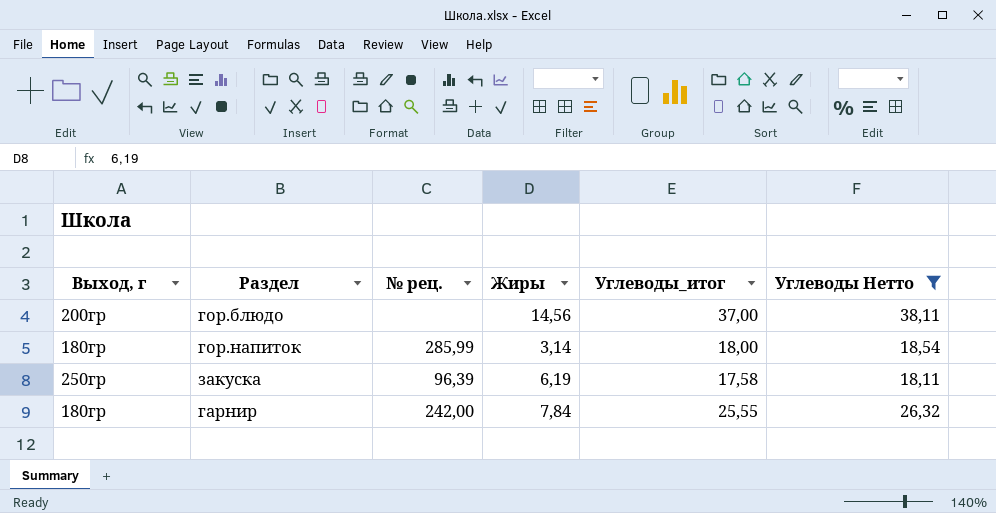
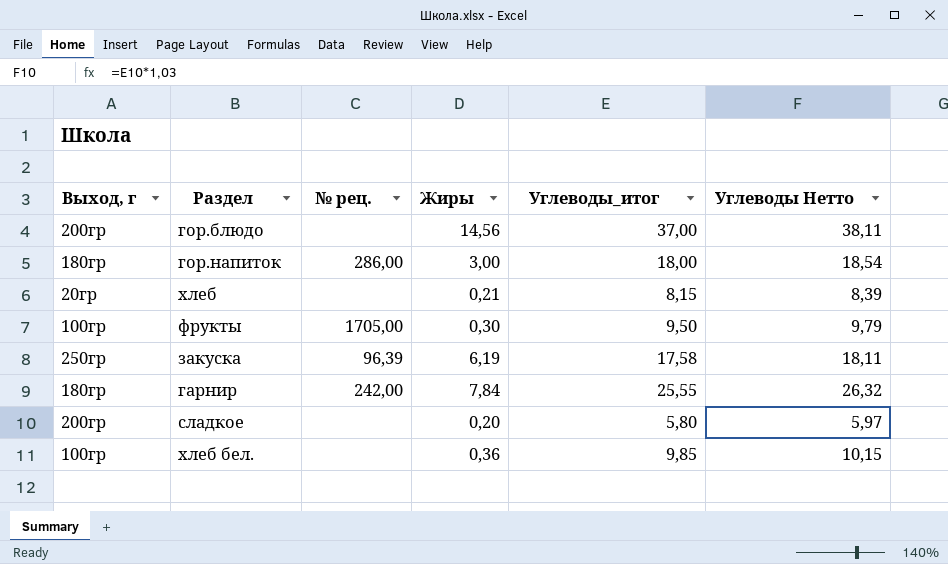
filter: Углеводы Нетто >= 18,11 -> none
гор.напиток | № рец.: 285,99 -> 286,00
гор.напиток | Жиры: 3,14 -> 3,00

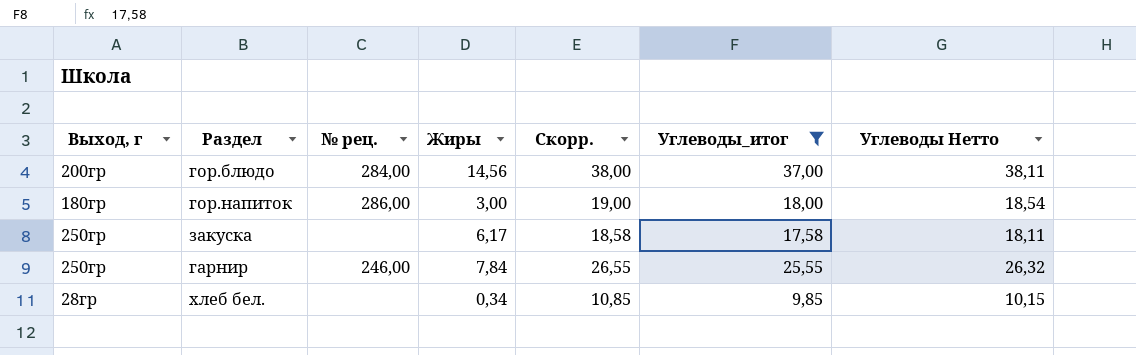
filter: none -> Углеводы_итог >= 9,85
column Скорр. | formula: none -> [Углеводы_итог] + 1
гор.блюдо | № рец.: none -> 284,00
закуска | № рец.: 96,39 -> none
закуска | Жиры: 6,19 -> 6,17
гарнир | Выход, г: 180гр -> 250гр
гарнир | № рец.: 242,00 -> 246,00
хлеб бел. | Выход, г: 100гр -> 28гр
хлеб бел. | Жиры: 0,36 -> 0,34

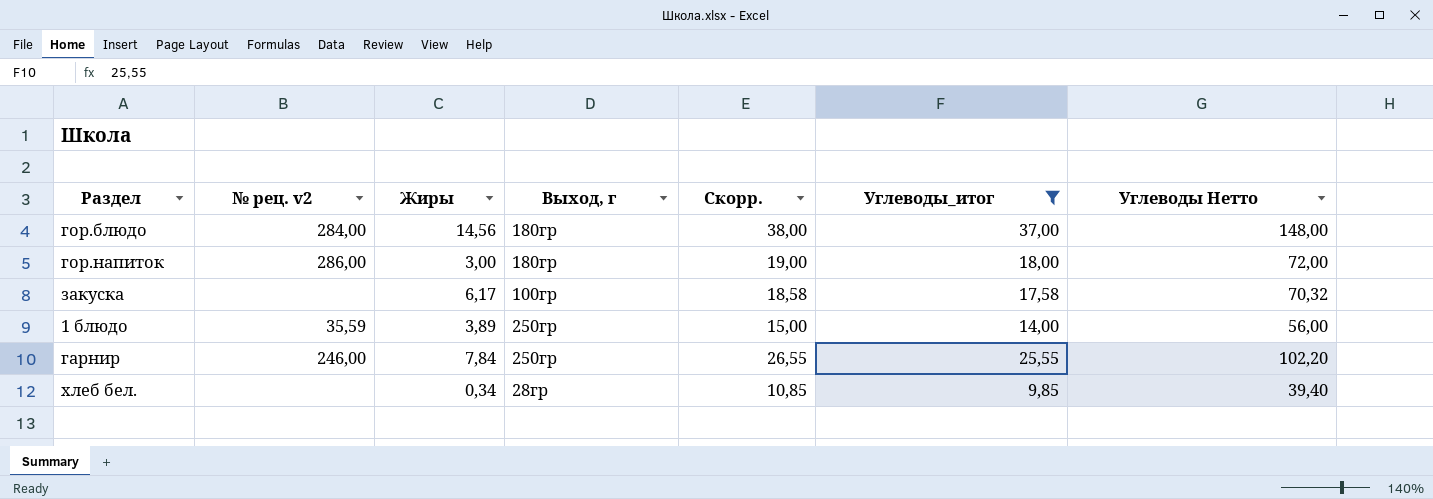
column name: № рец. -> № рец. v2
column Выход, г | position: 1 -> 4
column Углеводы Нетто | formula: [Углеводы_итог] * 1,03 -> [Углеводы_итог] * 4
гор.блюдо | Выход, г: 200гр -> 180гр
закуска | Выход, г: 250гр -> 100гр
row 1 блюдо: none -> 35,59 | 3,89 | 250гр | 15,00 | 14,00 | 56,00

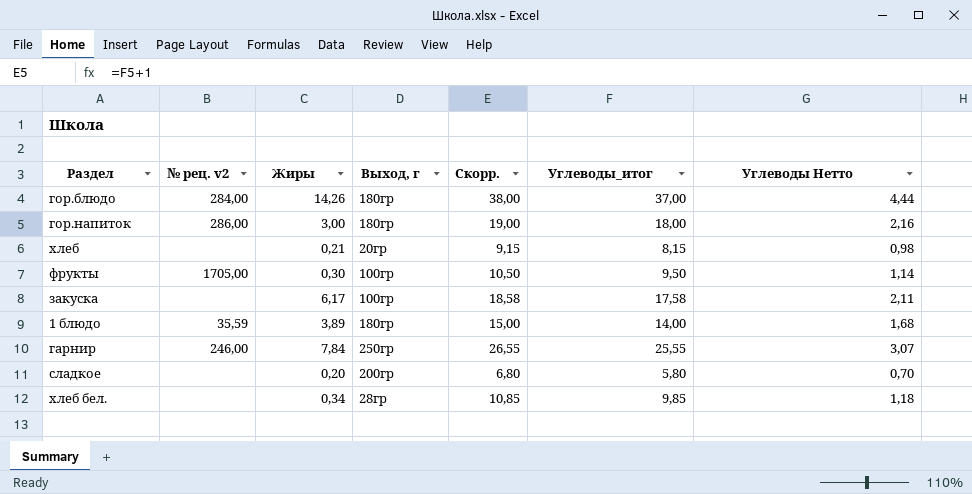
filter: Углеводы_итог >= 9,85 -> none
column Углеводы Нетто | formula: [Углеводы_итог] * 4 -> [Углеводы_итог] * 0,12
гор.блюдо | Жиры: 14,56 -> 14,26
1 блюдо | Выход, г: 250гр -> 180гр

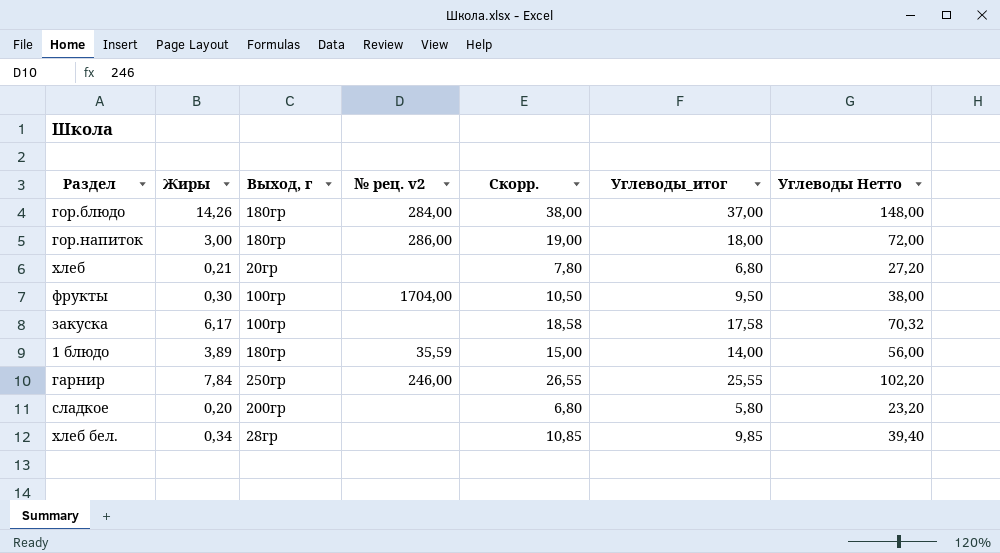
column № рец. v2 | position: 2 -> 4
column Углеводы Нетто | formula: [Углеводы_итог] * 0,12 -> [Углеводы_итог] * 4
хлеб | Скорр.: 9,15 -> 7,80
хлеб | Углеводы_итог: 8,15 -> 6,80
фрукты | № рец. v2: 1705,00 -> 1704,00

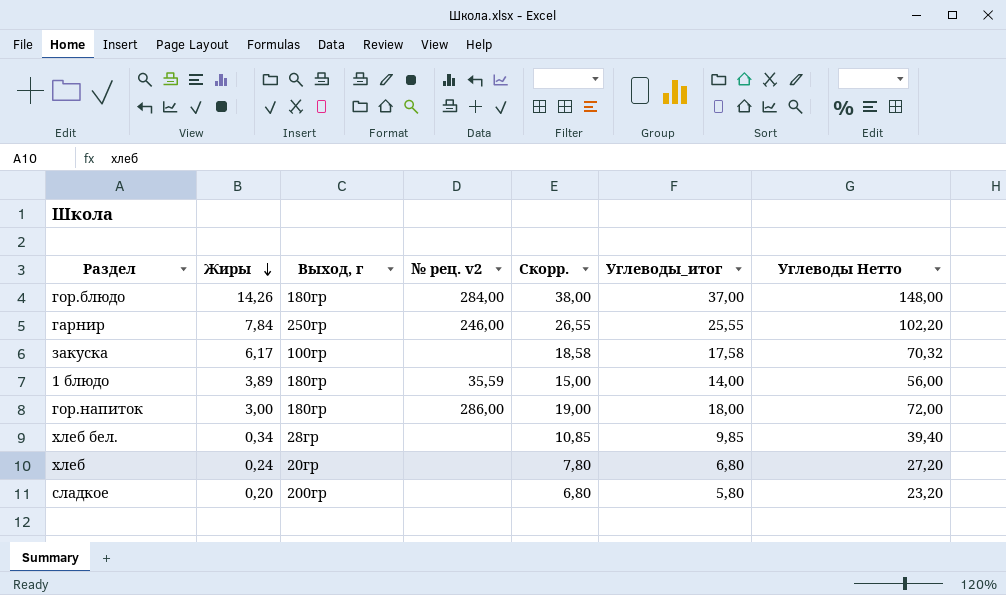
row order: none -> Жиры descending
row фрукты: 0,30 | 100гр | 1704,00 | 10,50 | 9,50 | 38,00 -> none
хлеб | Жиры: 0,21 -> 0,24

